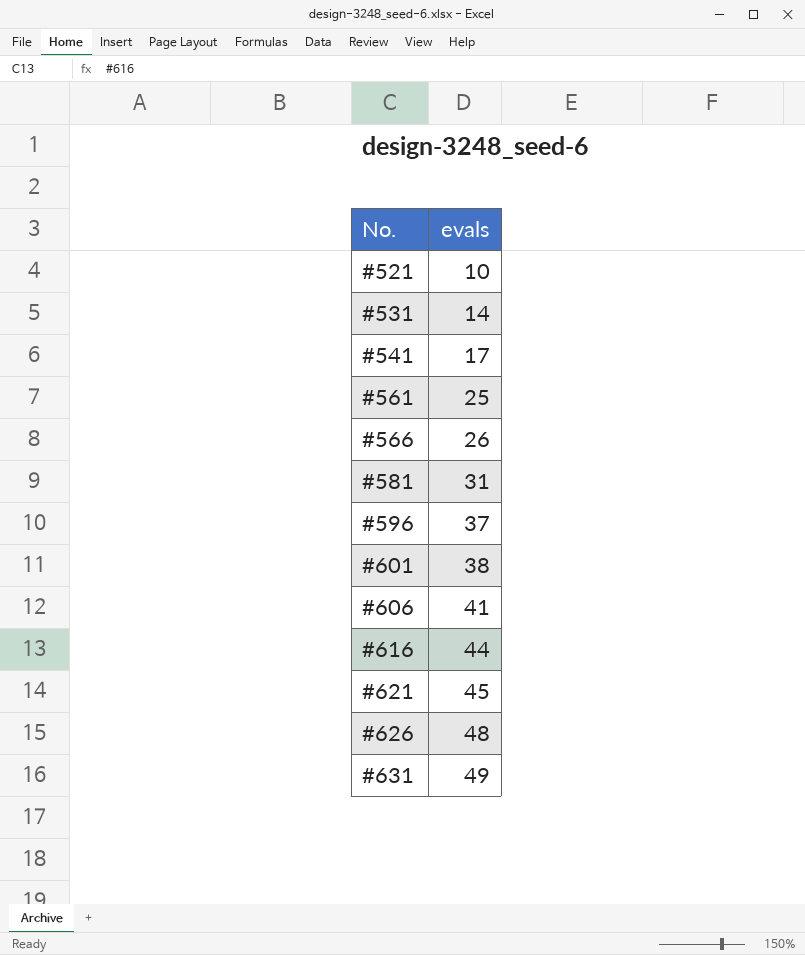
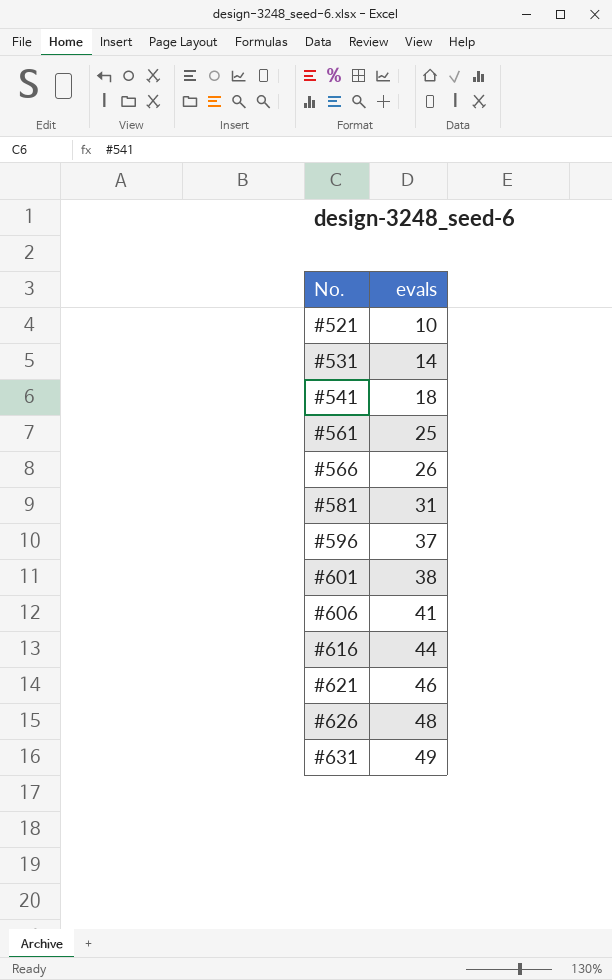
#541 | evals: 17 -> 18
#621 | evals: 45 -> 46

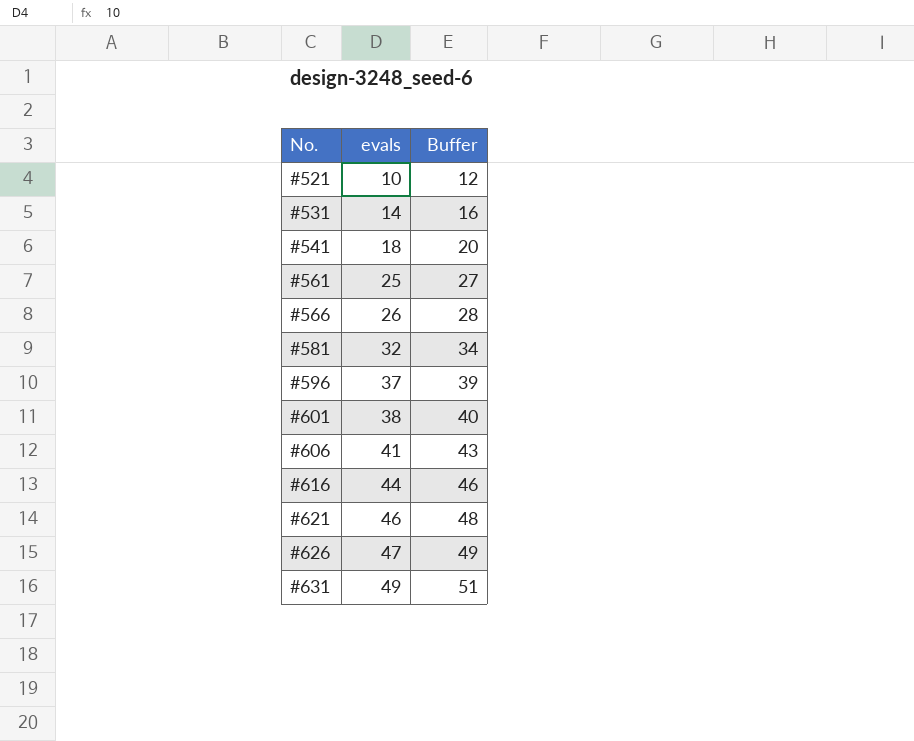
column Buffer | formula: none -> [evals] + 2
#581 | evals: 31 -> 32
#626 | evals: 48 -> 47

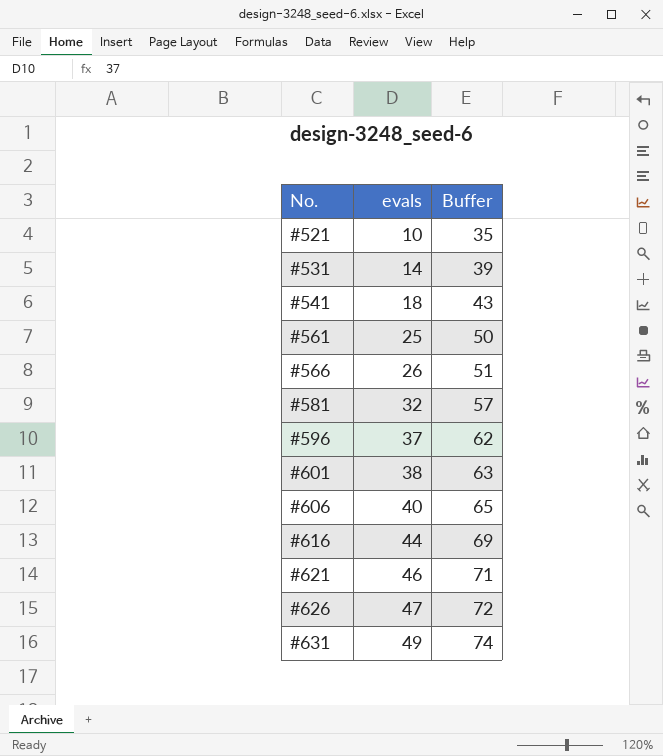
column Buffer | formula: [evals] + 2 -> [evals] + 25
#606 | evals: 41 -> 40

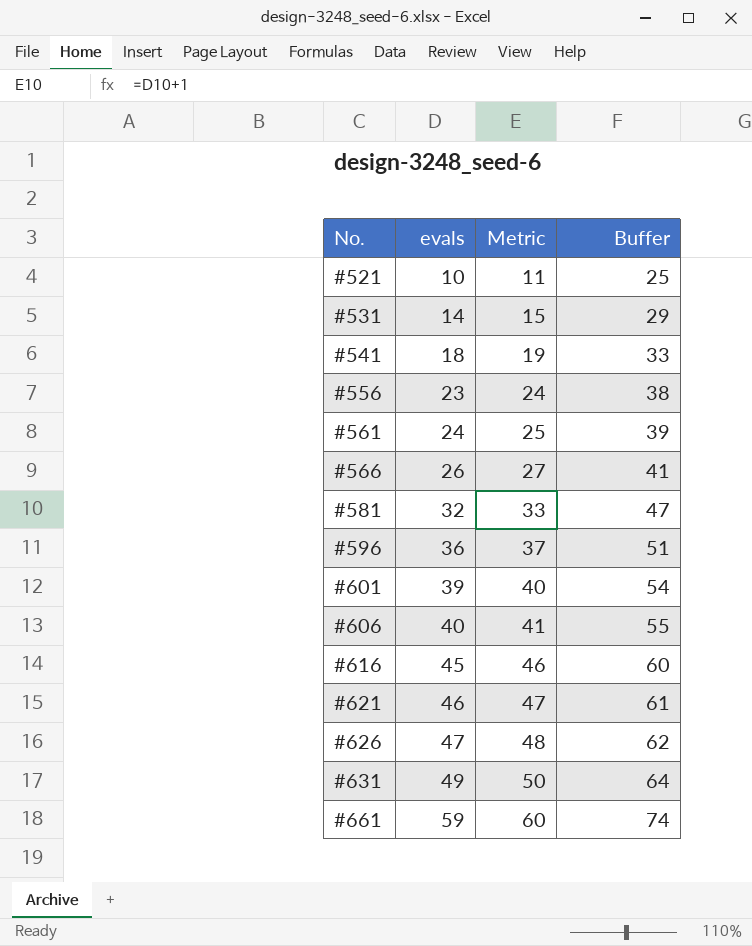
column Metric | formula: none -> [evals] + 1
column Buffer | formula: [evals] + 25 -> [evals] + 15
row #556: none -> 23 | 24 | 38
#561 | evals: 25 -> 24
#596 | evals: 37 -> 36
#601 | evals: 38 -> 39
#616 | evals: 44 -> 45
row #661: none -> 59 | 60 | 74

